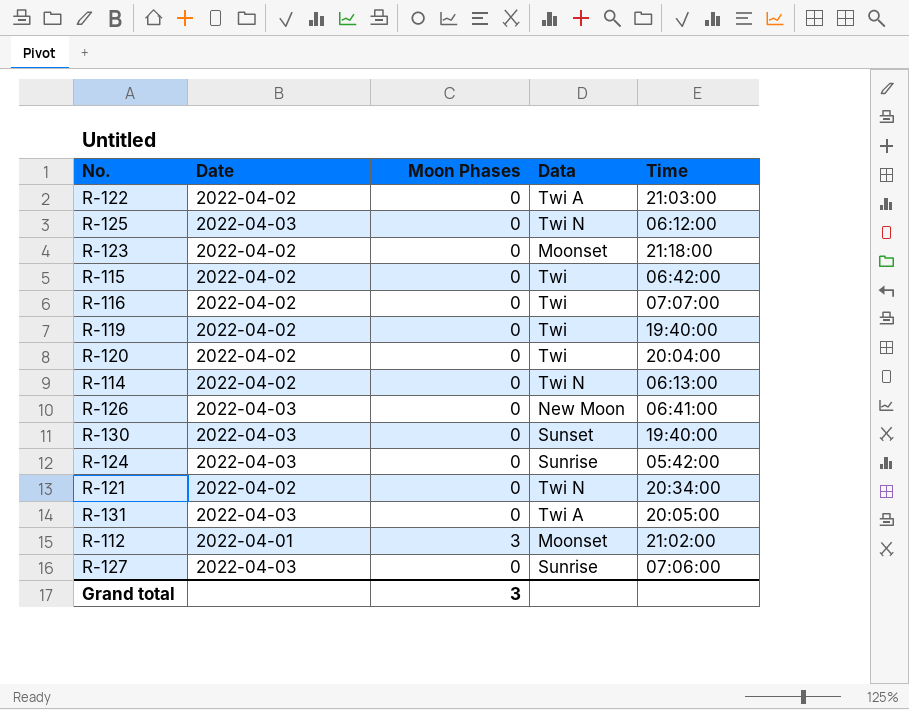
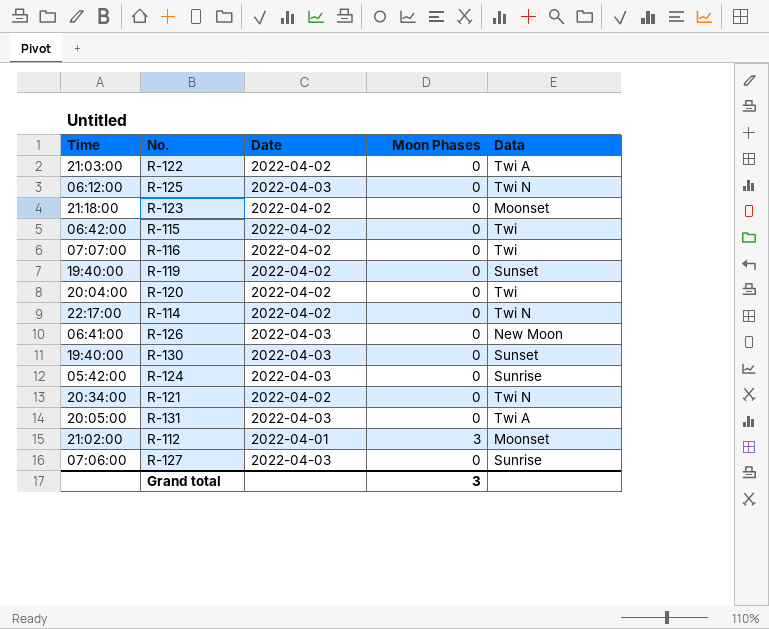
column Time | position: 5 -> 1
R-119 | Data: Twi -> Sunset
R-114 | Time: 06:13:00 -> 22:17:00

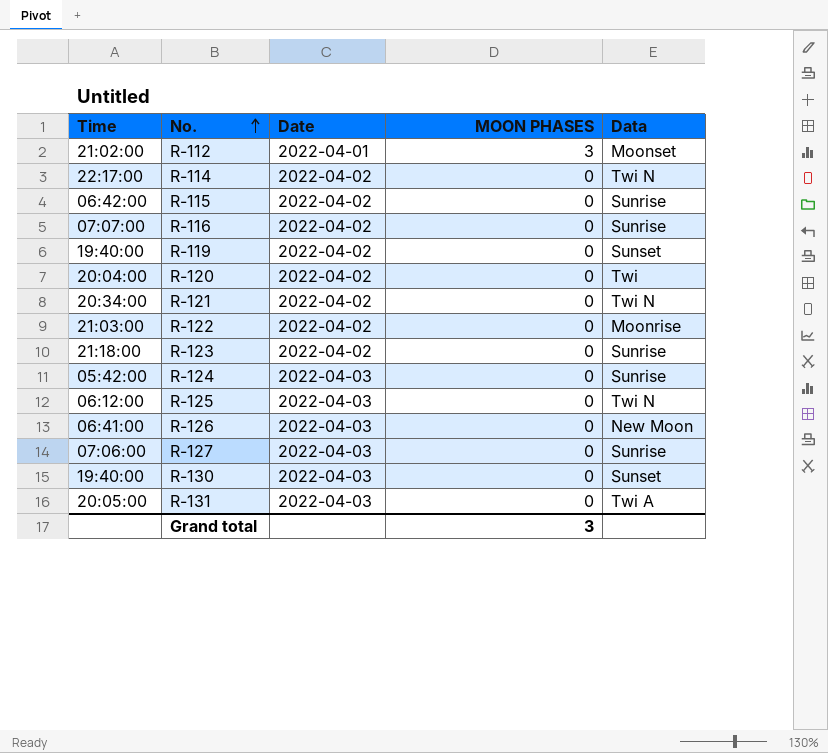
row order: none -> No. ascending
column name: Moon Phases -> MOON PHASES
R-115 | Data: Twi -> Sunrise
R-116 | Data: Twi -> Sunrise
R-122 | Data: Twi A -> Moonrise
R-123 | Data: Moonset -> Sunrise

